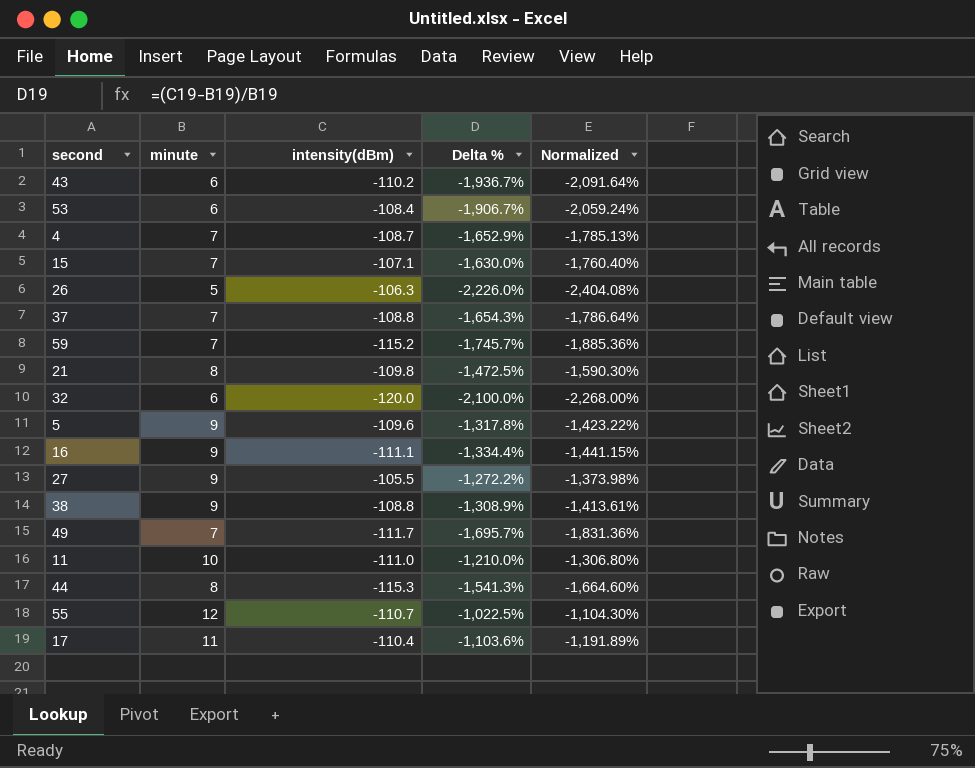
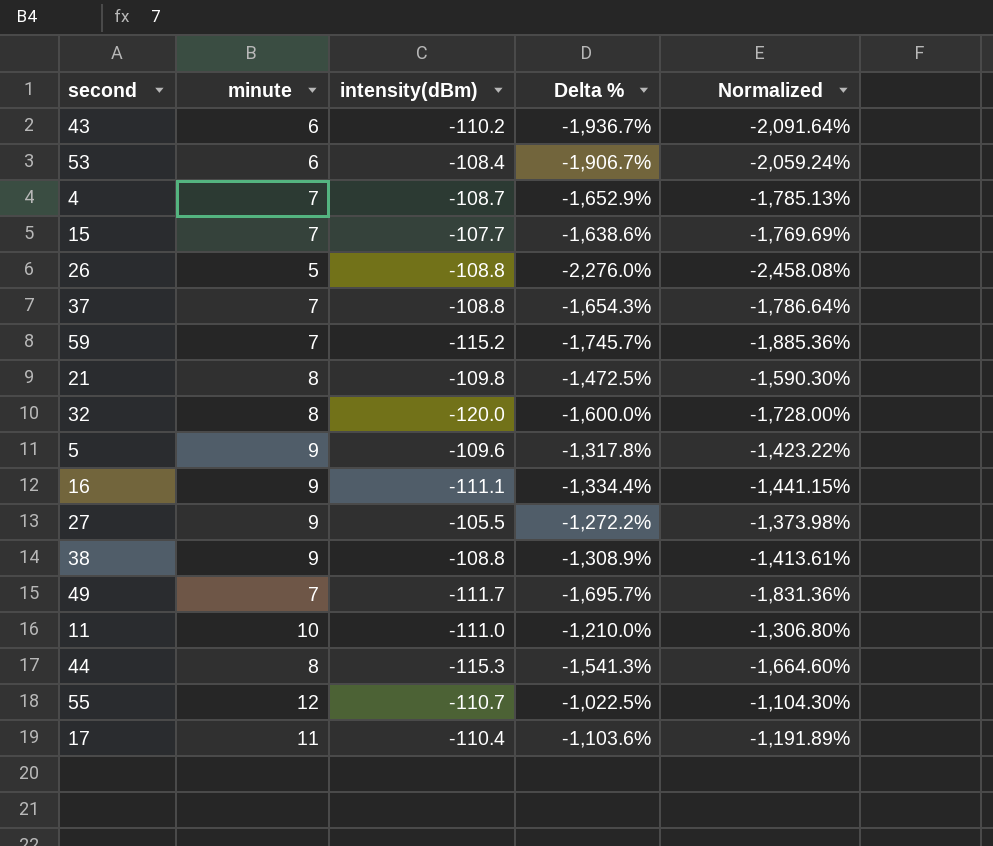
15 | intensity(dBm): -107.1 -> -107.7
15 | Delta %: -1,630.0% -> -1,638.6%
15 | Normalized: -1,760.40% -> -1,769.69%
26 | intensity(dBm): -106.3 -> -108.8
26 | Delta %: -2,226.0% -> -2,276.0%
26 | Normalized: -2,404.08% -> -2,458.08%
32 | minute: 6 -> 8
32 | Delta %: -2,100.0% -> -1,600.0%
32 | Normalized: -2,268.00% -> -1,728.00%

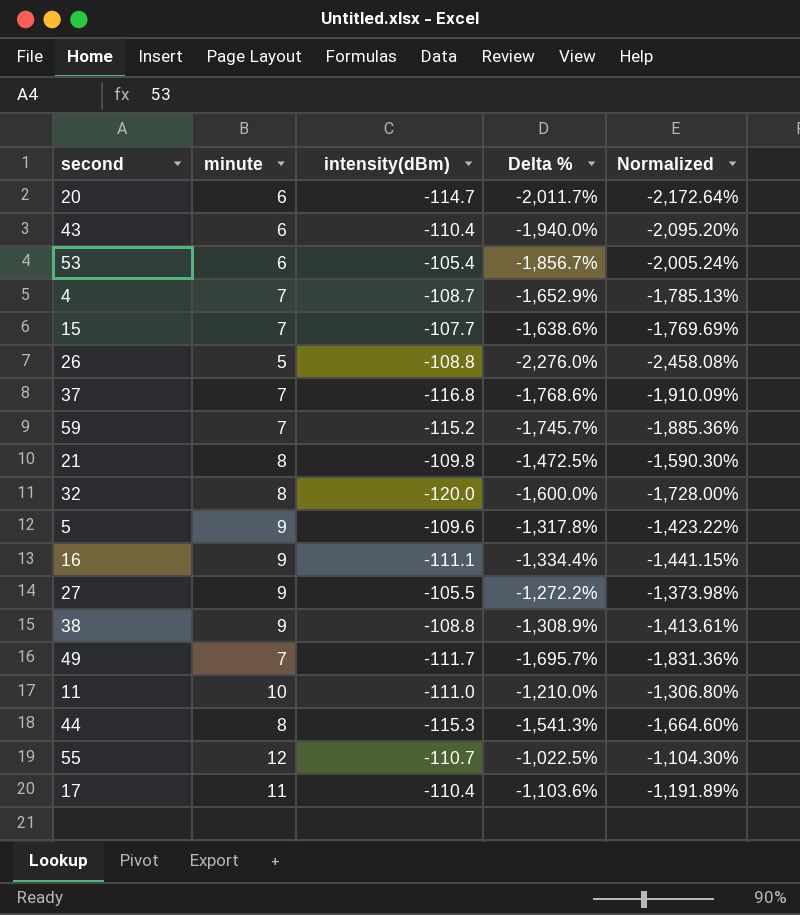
row 20: none -> 6 | -114.7 | -2,011.7% | -2,172.64%
43 | intensity(dBm): -110.2 -> -110.4
43 | Delta %: -1,936.7% -> -1,940.0%
43 | Normalized: -2,091.64% -> -2,095.20%
53 | intensity(dBm): -108.4 -> -105.4
53 | Delta %: -1,906.7% -> -1,856.7%
53 | Normalized: -2,059.24% -> -2,005.24%
37 | intensity(dBm): -108.8 -> -116.8
37 | Delta %: -1,654.3% -> -1,768.6%
37 | Normalized: -1,786.64% -> -1,910.09%

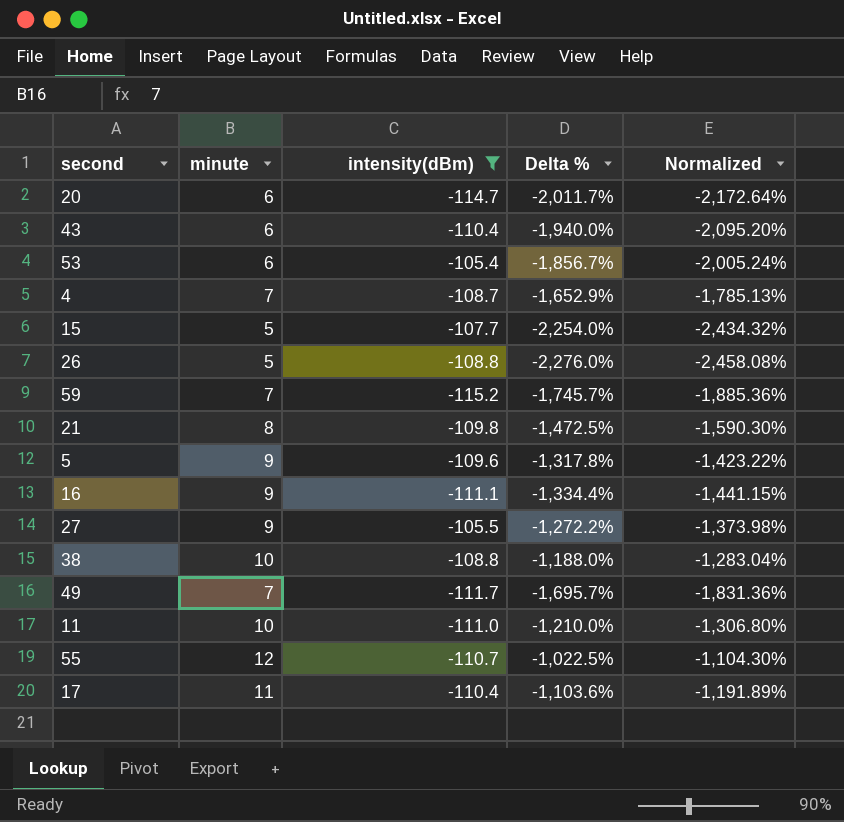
filter: none -> intensity(dBm) >= -115.2
15 | minute: 7 -> 5
15 | Delta %: -1,638.6% -> -2,254.0%
15 | Normalized: -1,769.69% -> -2,434.32%
38 | minute: 9 -> 10
38 | Delta %: -1,308.9% -> -1,188.0%
38 | Normalized: -1,413.61% -> -1,283.04%

